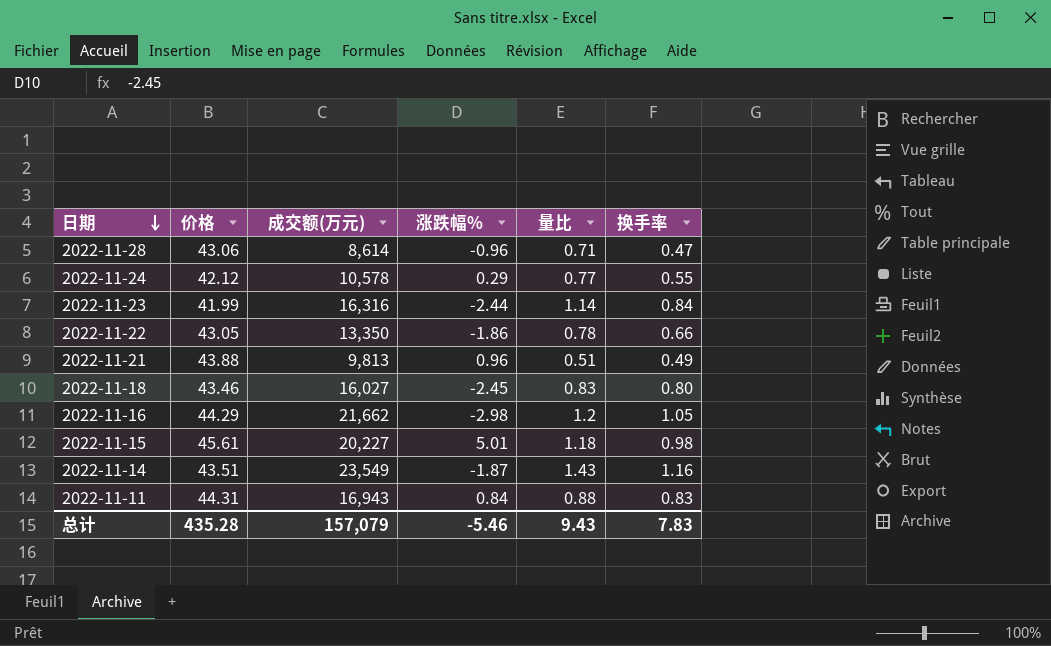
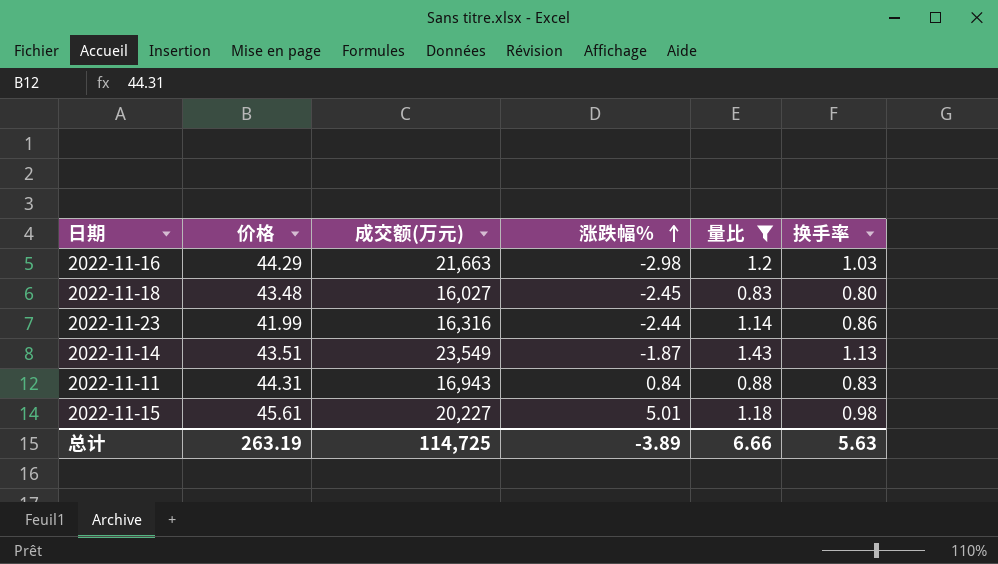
filter: none -> 量比 >= 0.83
row order: 日期 descending -> 涨跌幅% ascending
2022-11-16 | 成交额(万元): 21,662 -> 21,663
2022-11-16 | 换手率: 1.05 -> 1.03
2022-11-18 | 价格: 43.46 -> 43.48
2022-11-23 | 换手率: 0.84 -> 0.86
2022-11-14 | 换手率: 1.16 -> 1.13
总计 | 价格: 435.28 -> 263.19
总计 | 成交额(万元): 157,079 -> 114,725
总计 | 涨跌幅%: -5.46 -> -3.89
总计 | 量比: 9.43 -> 6.66
总计 | 换手率: 7.83 -> 5.63

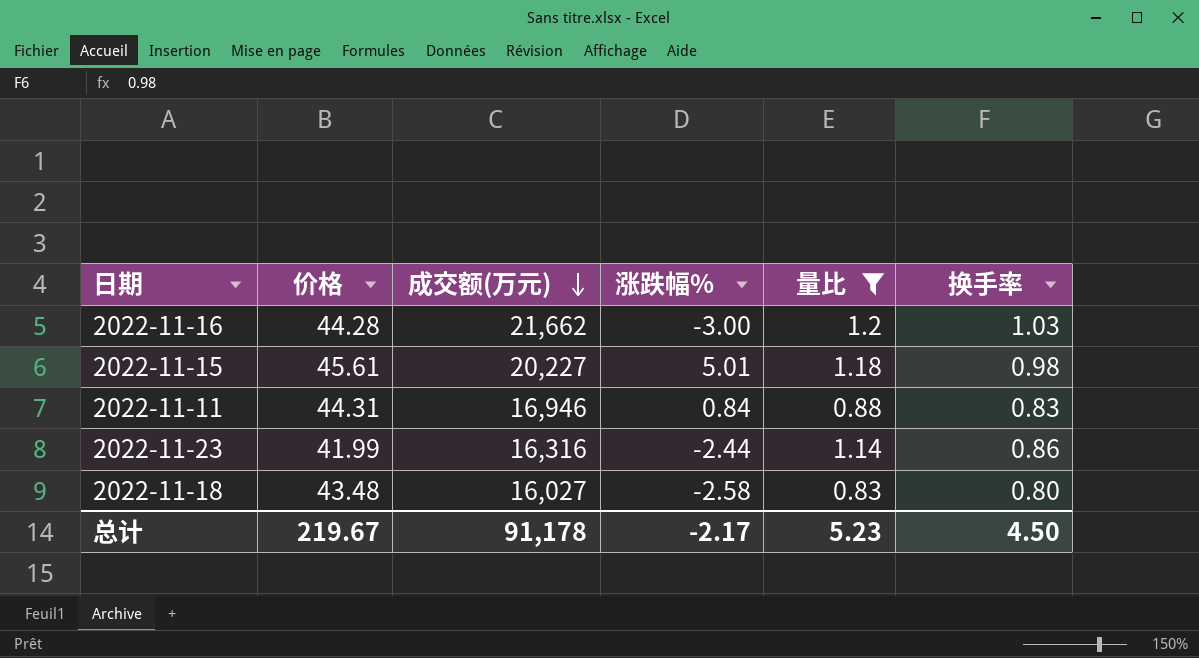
row order: 涨跌幅% ascending -> 成交额(万元) descending
row 2022-11-14: 43.51 | 23,549 | -1.87 | 1.43 | 1.13 -> none
2022-11-16 | 价格: 44.29 -> 44.28
2022-11-16 | 成交额(万元): 21,663 -> 21,662
2022-11-16 | 涨跌幅%: -2.98 -> -3.00
2022-11-11 | 成交额(万元): 16,943 -> 16,946
2022-11-18 | 涨跌幅%: -2.45 -> -2.58
总计 | 价格: 263.19 -> 219.67
总计 | 成交额(万元): 114,725 -> 91,178
总计 | 涨跌幅%: -3.89 -> -2.17
总计 | 量比: 6.66 -> 5.23
总计 | 换手率: 5.63 -> 4.50

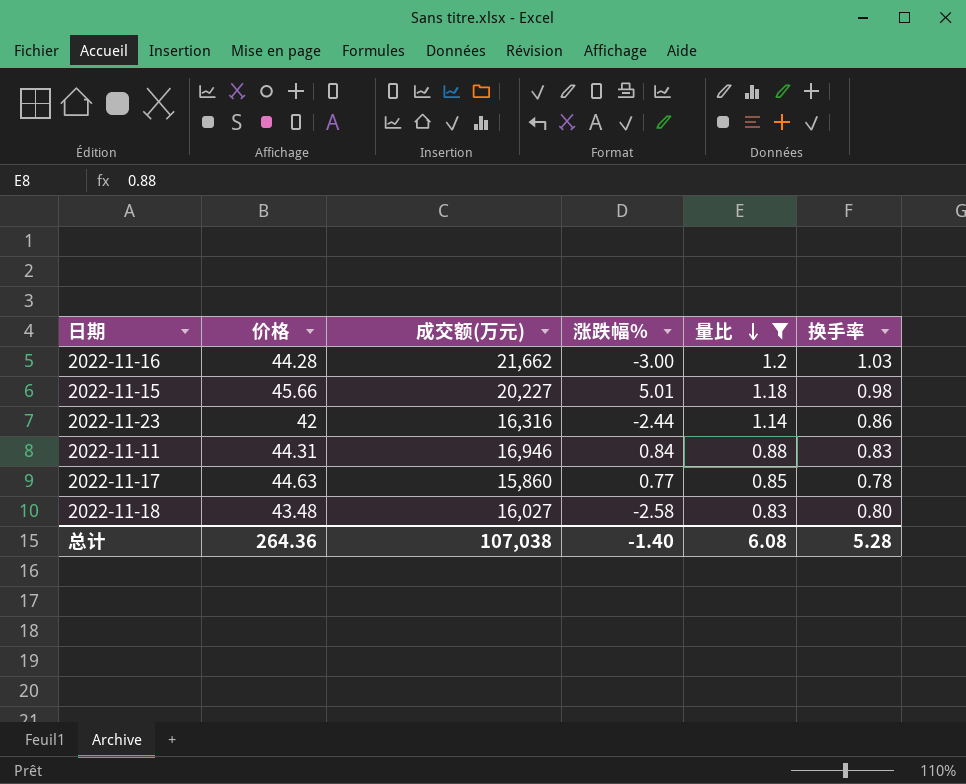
row order: 成交额(万元) descending -> 量比 descending
2022-11-15 | 价格: 45.61 -> 45.66
2022-11-23 | 价格: 41.99 -> 42
row 2022-11-17: none -> 44.63 | 15,860 | 0.77 | 0.85 | 0.78
总计 | 价格: 219.67 -> 264.36
总计 | 成交额(万元): 91,178 -> 107,038
总计 | 涨跌幅%: -2.17 -> -1.40
总计 | 量比: 5.23 -> 6.08
总计 | 换手率: 4.50 -> 5.28

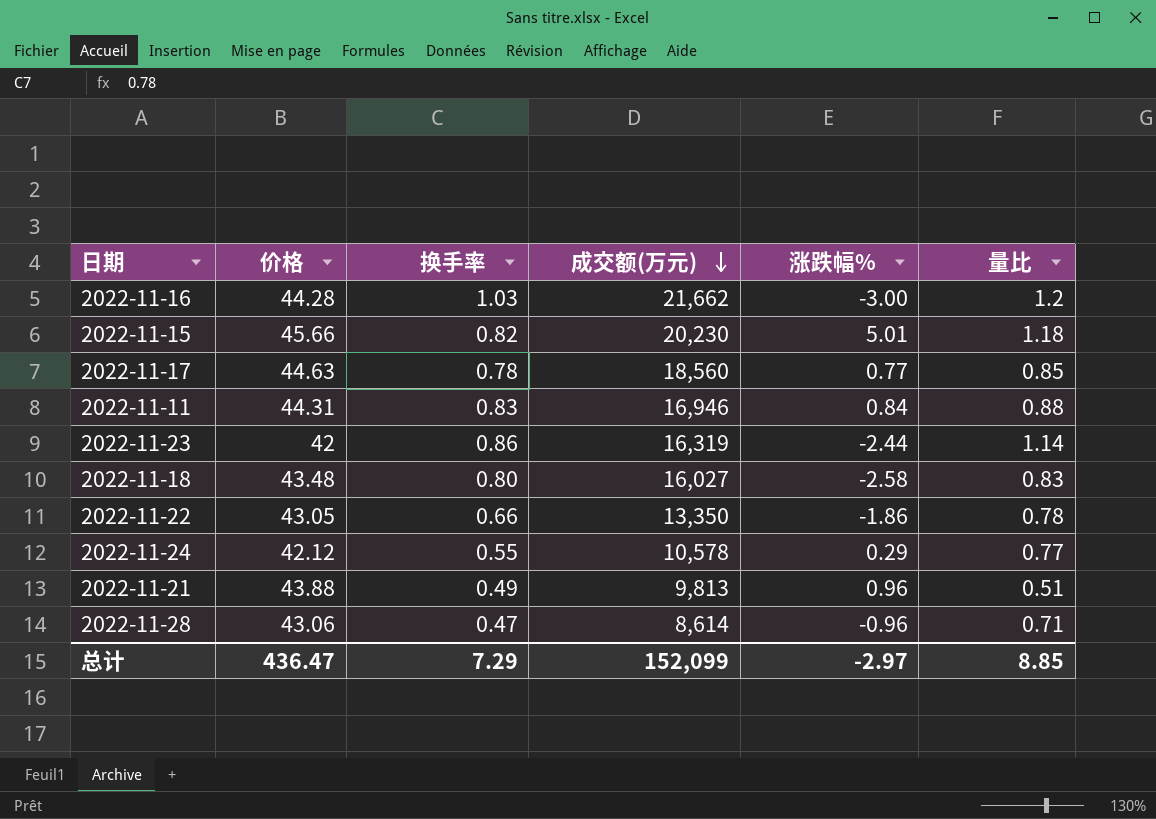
filter: 量比 >= 0.83 -> none
row order: 量比 descending -> 成交额(万元) descending
column 换手率 | position: 6 -> 3
2022-11-15 | 换手率: 0.98 -> 0.82
2022-11-15 | 成交额(万元): 20,227 -> 20,230
2022-11-17 | 成交额(万元): 15,860 -> 18,560
2022-11-23 | 成交额(万元): 16,316 -> 16,319
总计 | 价格: 264.36 -> 436.47
总计 | 换手率: 5.28 -> 7.29
总计 | 成交额(万元): 107,038 -> 152,099
总计 | 涨跌幅%: -1.40 -> -2.97
总计 | 量比: 6.08 -> 8.85

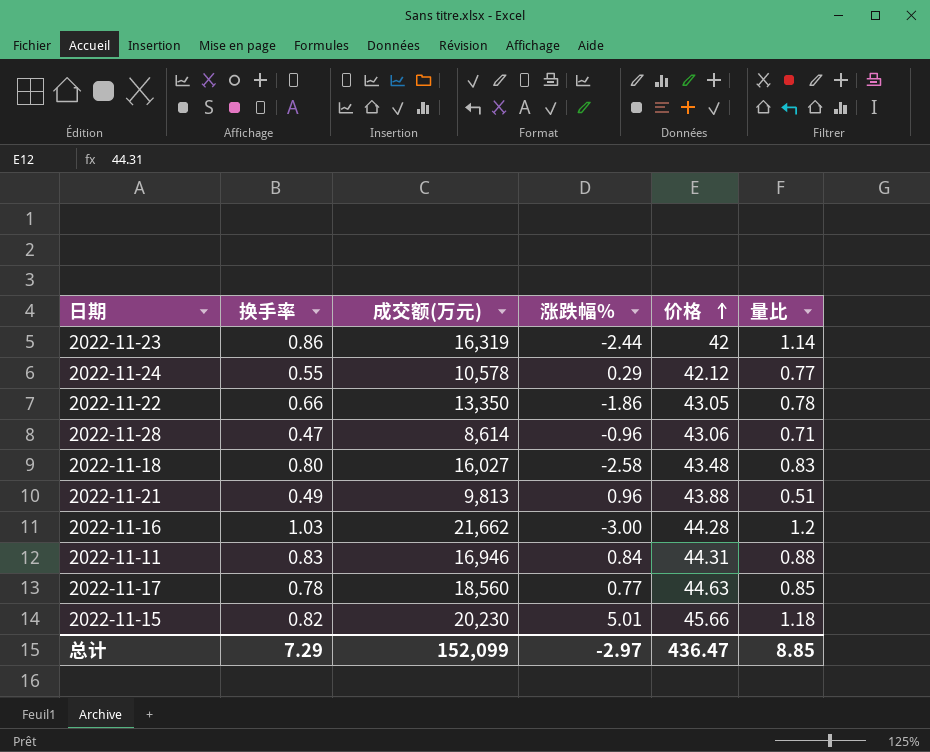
row order: 成交额(万元) descending -> 价格 ascending
column 价格 | position: 2 -> 5

